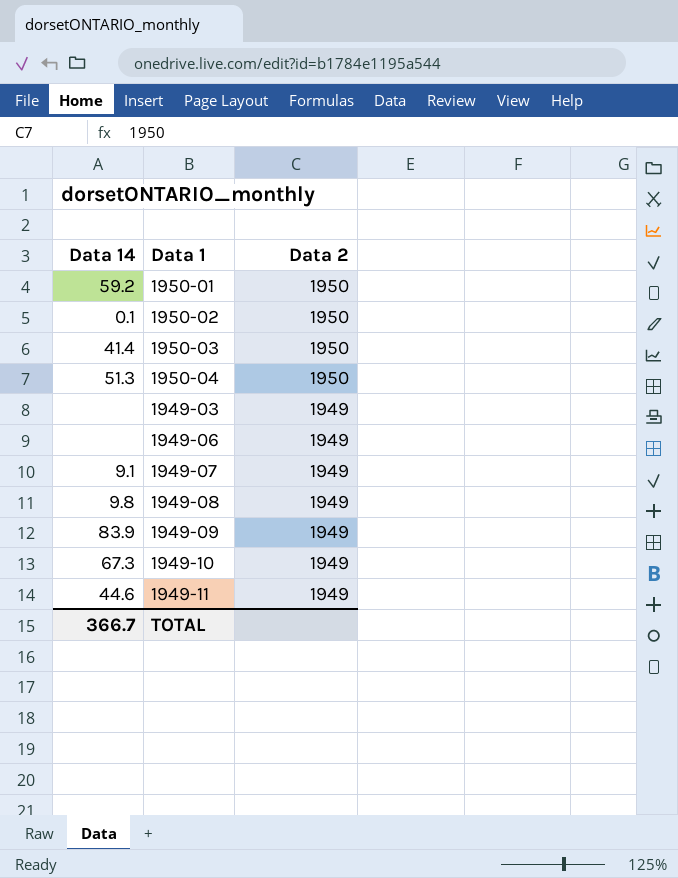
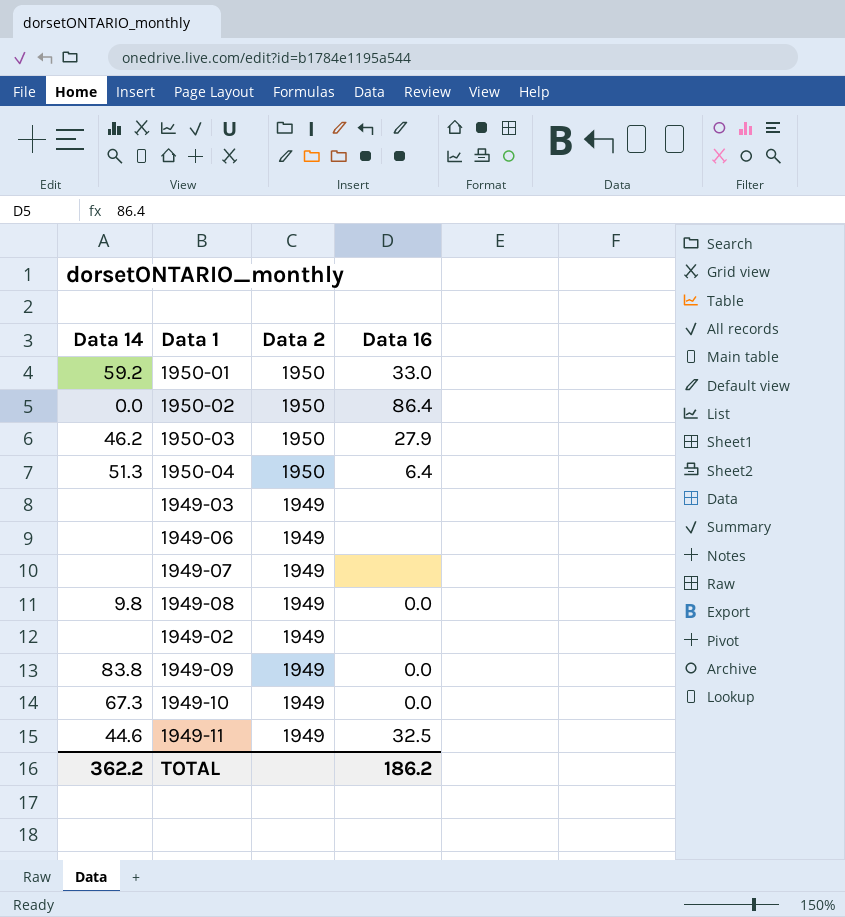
column Data 16 | position: none -> 4
1950-02 | Data 14: 0.1 -> 0.0
1950-03 | Data 14: 41.4 -> 46.2
1949-07 | Data 14: 9.1 -> none
row 1949-02: none -> none | 1949 | none
1949-09 | Data 14: 83.9 -> 83.8
TOTAL | Data 14: 366.7 -> 362.2

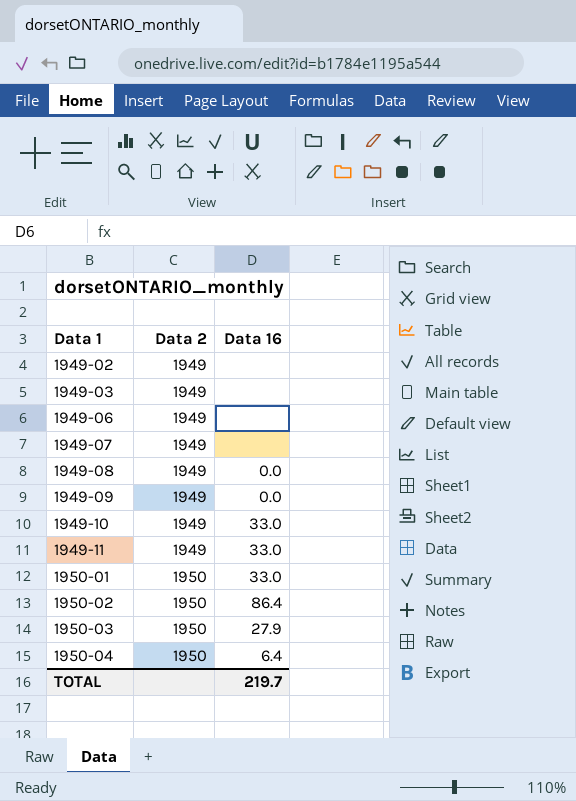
row order: Data 2 descending -> Data 1 ascending
column Data 14 | position: 1 -> none
1949-10 | Data 16: 0.0 -> 33.0
1949-11 | Data 16: 32.5 -> 33.0
TOTAL | Data 16: 186.2 -> 219.7

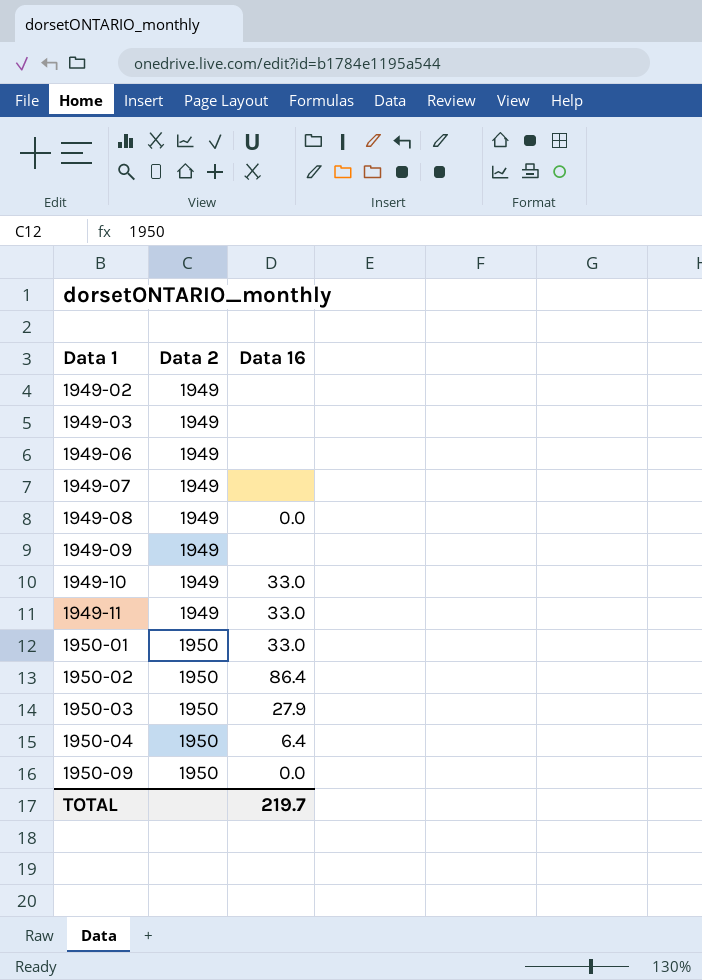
1949-09 | Data 16: 0.0 -> none
row 1950-09: none -> 1950 | 0.0

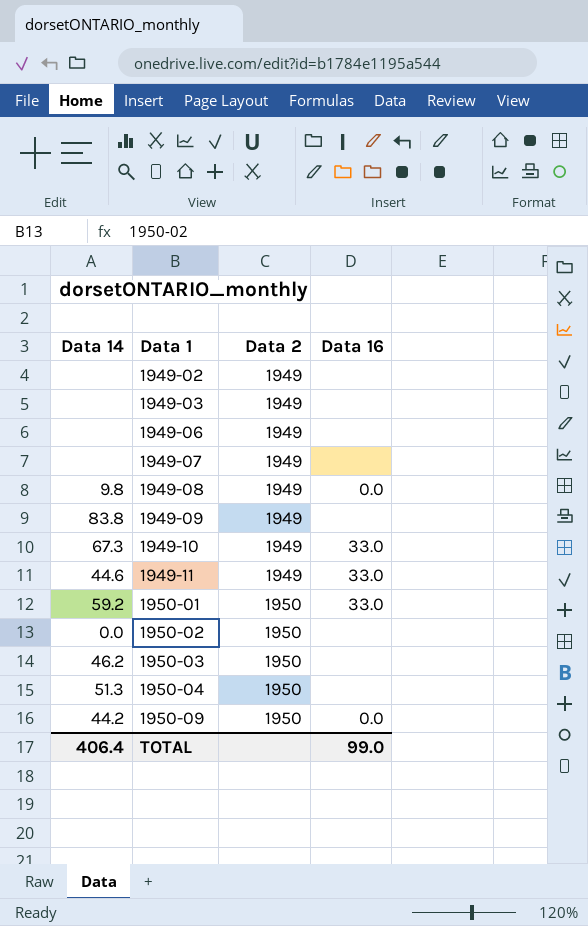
column Data 14 | position: none -> 1
1950-02 | Data 16: 86.4 -> none
1950-03 | Data 16: 27.9 -> none
1950-04 | Data 16: 6.4 -> none
TOTAL | Data 16: 219.7 -> 99.0

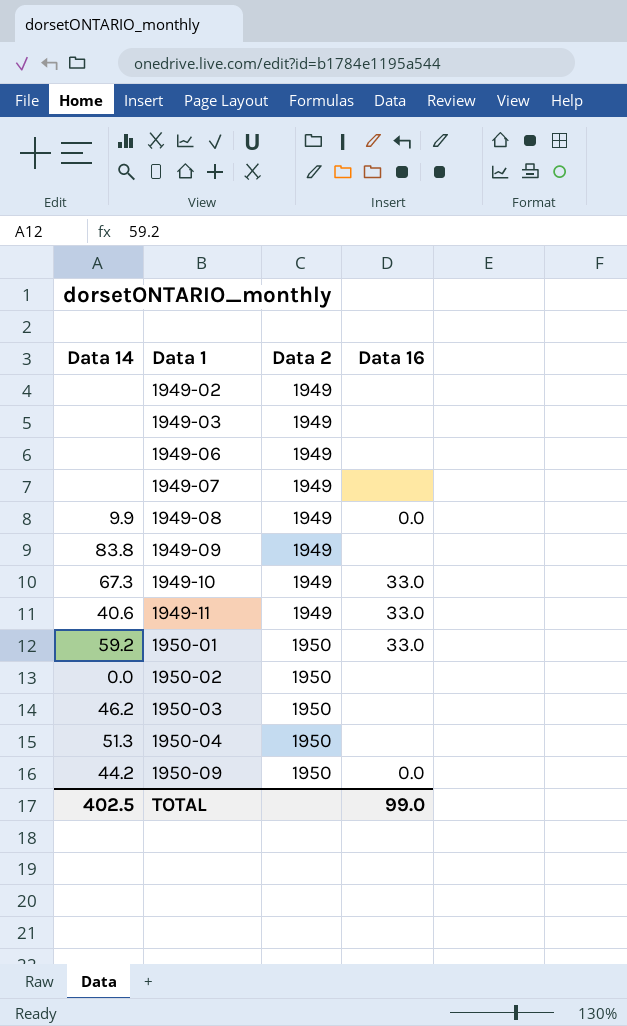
1949-08 | Data 14: 9.8 -> 9.9
1949-11 | Data 14: 44.6 -> 40.6
TOTAL | Data 14: 406.4 -> 402.5

